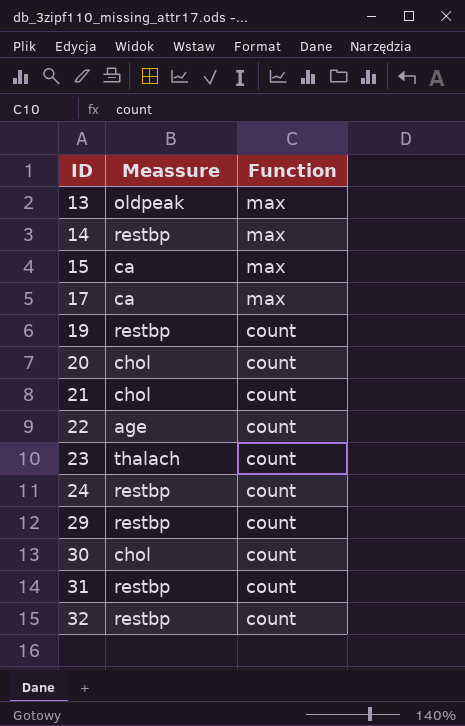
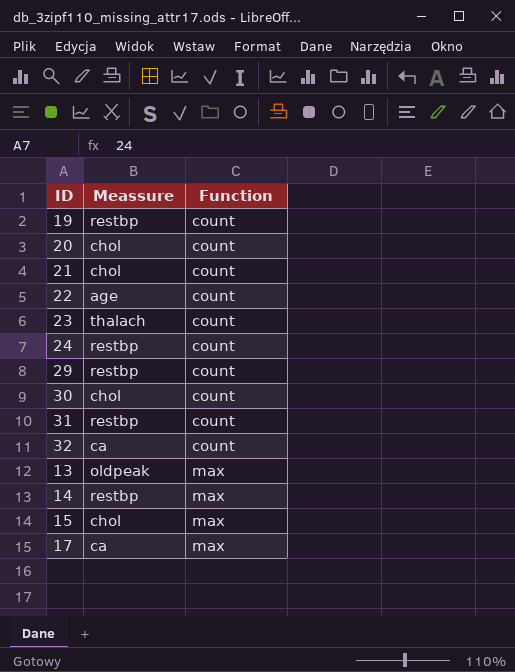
row order: ID ascending -> Function ascending
32 | Meassure: restbp -> ca
15 | Meassure: ca -> chol

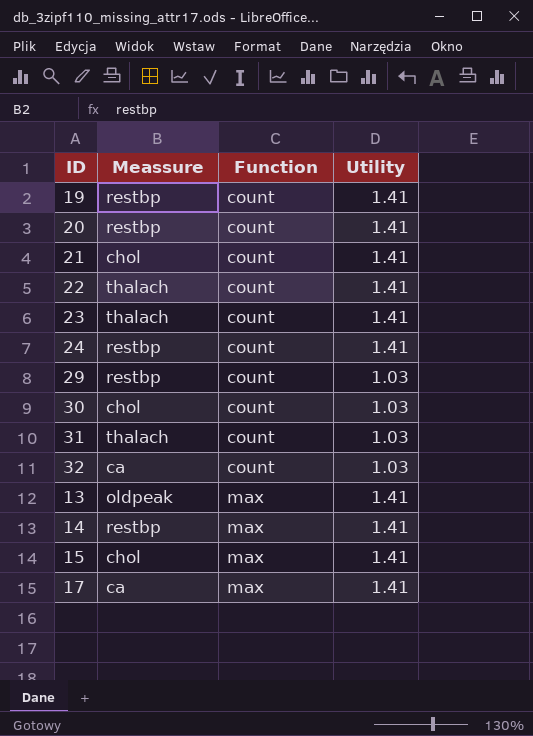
column Utility | position: none -> 4
20 | Meassure: chol -> restbp
22 | Meassure: age -> thalach
31 | Meassure: restbp -> thalach

